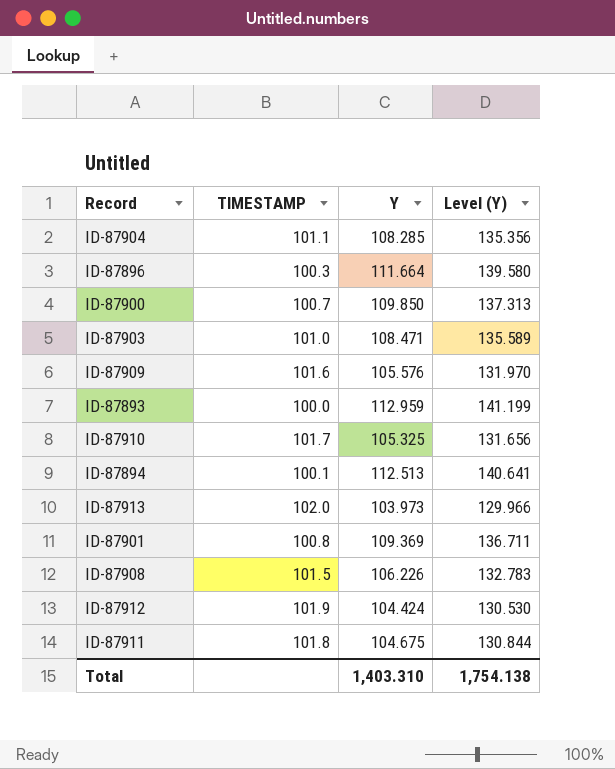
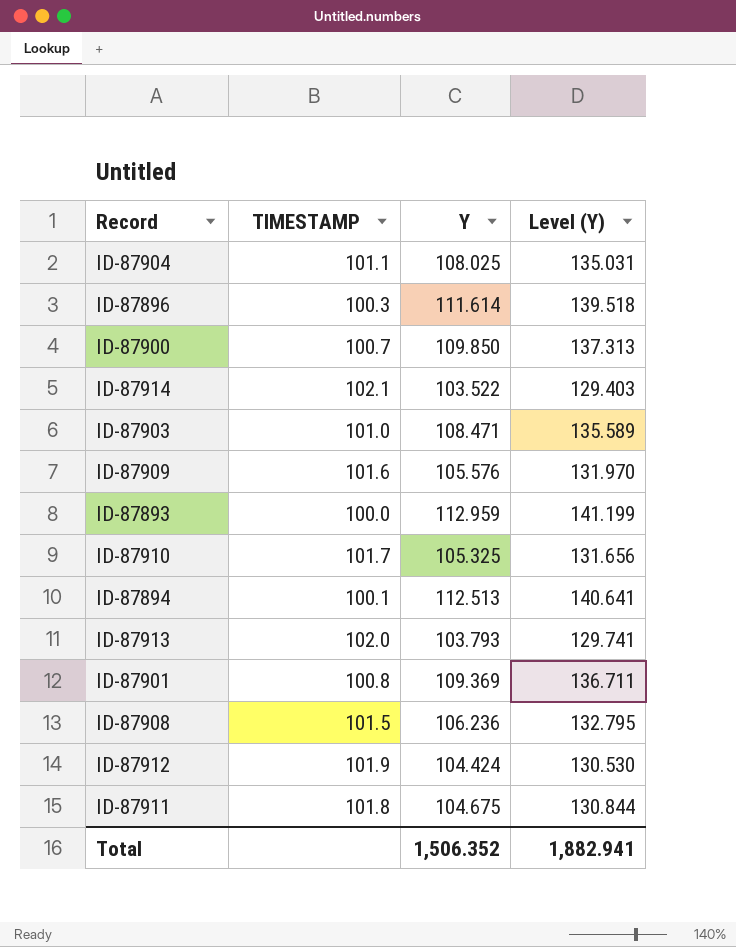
ID-87904 | Y: 108.285 -> 108.025
ID-87904 | Level (Y): 135.356 -> 135.031
ID-87896 | Y: 111.664 -> 111.614
ID-87896 | Level (Y): 139.580 -> 139.518
row ID-87914: none -> 102.1 | 103.522 | 129.403
ID-87913 | Y: 103.973 -> 103.793
ID-87913 | Level (Y): 129.966 -> 129.741
ID-87908 | Y: 106.226 -> 106.236
ID-87908 | Level (Y): 132.783 -> 132.795
Total | Y: 1,403.310 -> 1,506.352
Total | Level (Y): 1,754.138 -> 1,882.941

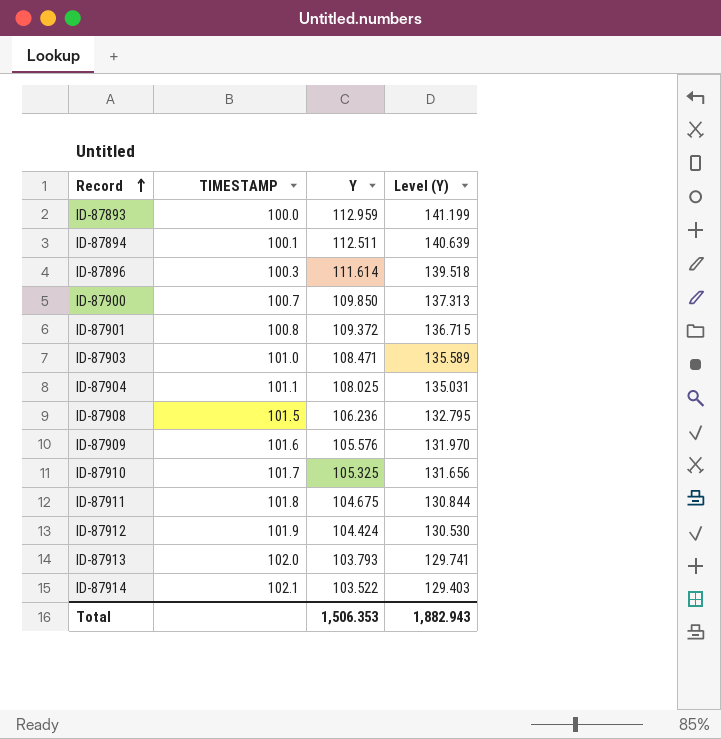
row order: none -> Record ascending
ID-87894 | Y: 112.513 -> 112.511
ID-87894 | Level (Y): 140.641 -> 140.639
ID-87901 | Y: 109.369 -> 109.372
ID-87901 | Level (Y): 136.711 -> 136.715
Total | Y: 1,506.352 -> 1,506.353
Total | Level (Y): 1,882.941 -> 1,882.943

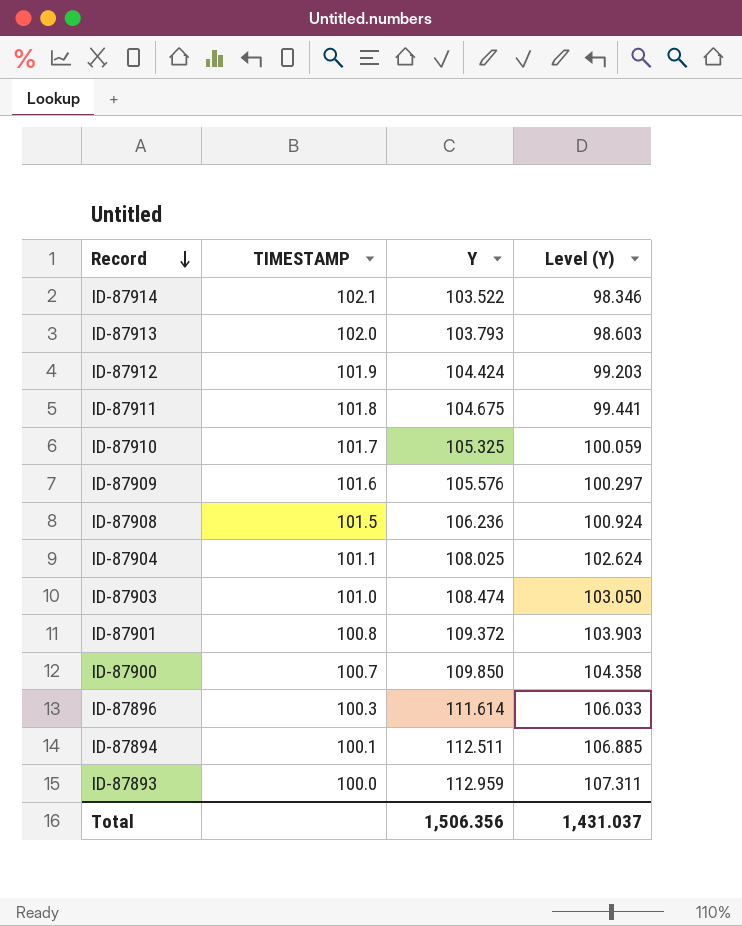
row order: Record ascending -> Record descending
column Level (Y) | formula: [Y] * 1.25 -> [Y] * 0.95
ID-87903 | Y: 108.471 -> 108.474
Total | Y: 1,506.353 -> 1,506.356
Total | Level (Y): 1,882.943 -> 1,431.037

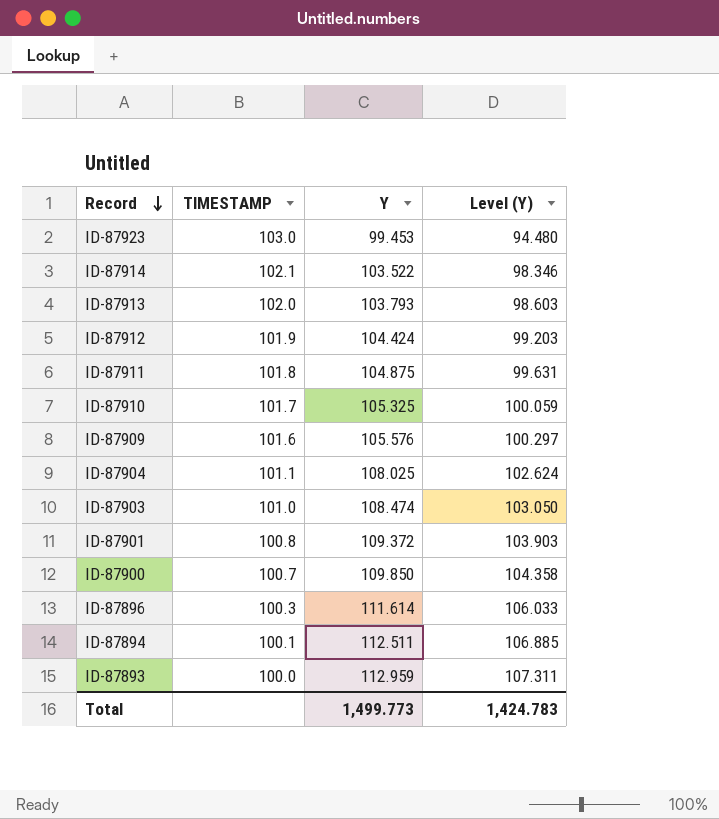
row ID-87908: 101.5 | 106.236 | 100.924 -> none
row ID-87923: none -> 103.0 | 99.453 | 94.480
ID-87911 | Y: 104.675 -> 104.875
ID-87911 | Level (Y): 99.441 -> 99.631
Total | Y: 1,506.356 -> 1,499.773
Total | Level (Y): 1,431.037 -> 1,424.783

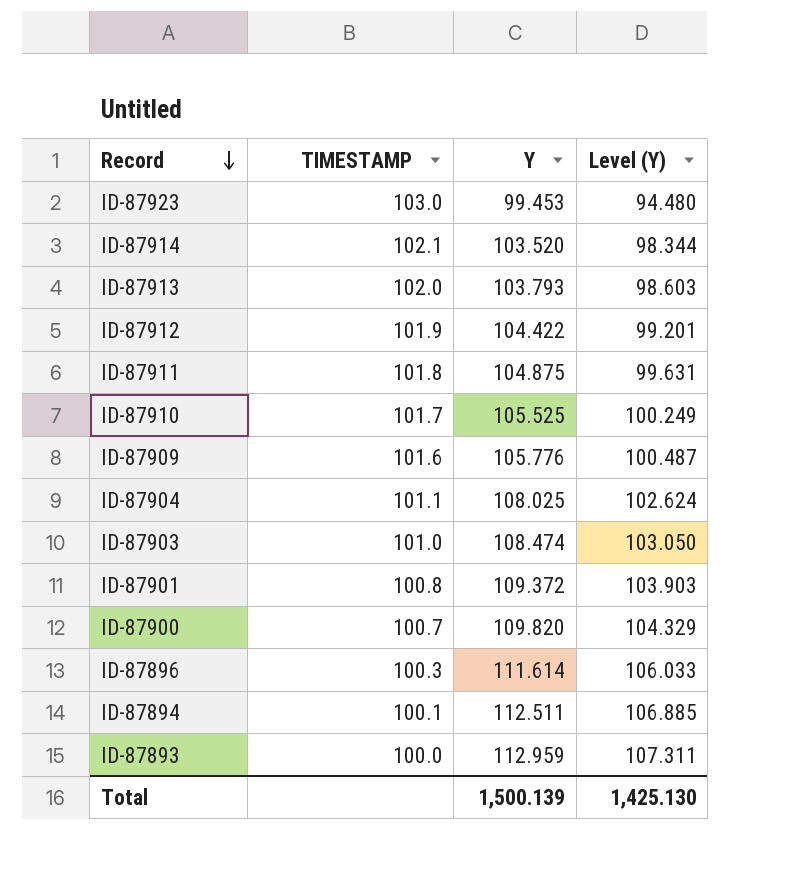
ID-87914 | Y: 103.522 -> 103.520
ID-87914 | Level (Y): 98.346 -> 98.344
ID-87912 | Y: 104.424 -> 104.422
ID-87912 | Level (Y): 99.203 -> 99.201
ID-87910 | Y: 105.325 -> 105.525
ID-87910 | Level (Y): 100.059 -> 100.249
ID-87909 | Y: 105.576 -> 105.776
ID-87909 | Level (Y): 100.297 -> 100.487
ID-87900 | Y: 109.850 -> 109.820
ID-87900 | Level (Y): 104.358 -> 104.329
Total | Y: 1,499.773 -> 1,500.139
Total | Level (Y): 1,424.783 -> 1,425.130

